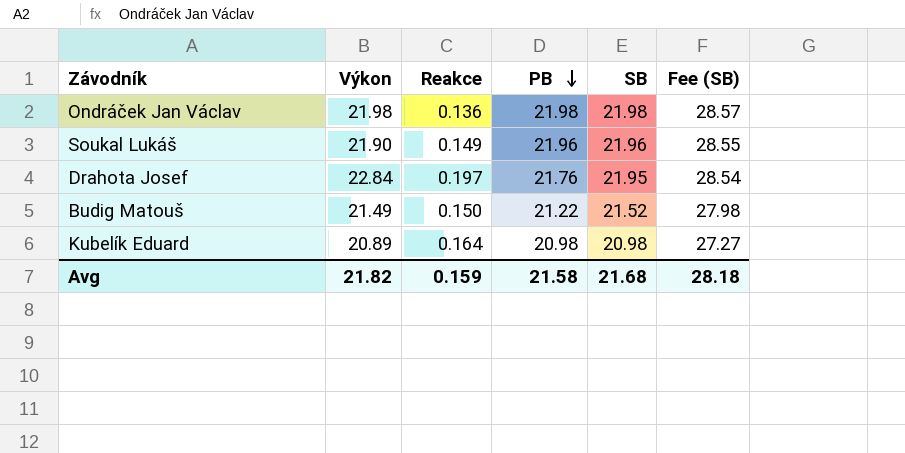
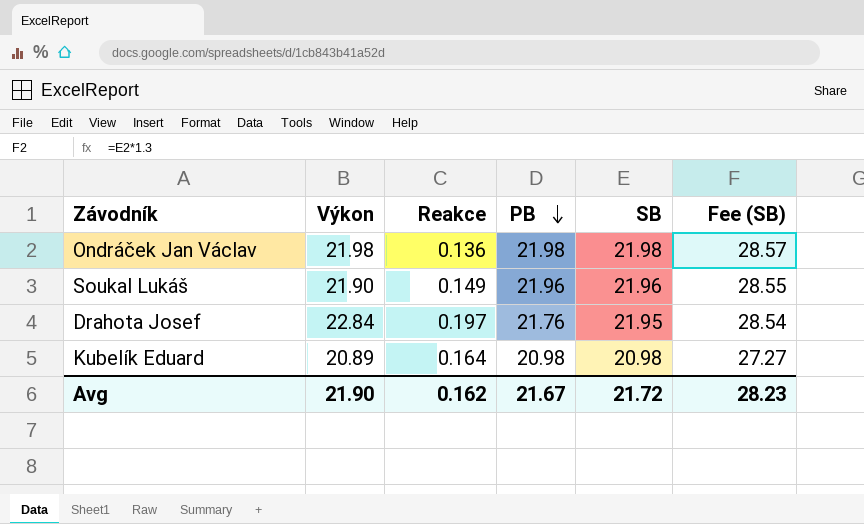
row Budig Matouš: 21.49 | 0.150 | 21.22 | 21.52 | 27.98 -> none
Avg | Výkon: 21.82 -> 21.90
Avg | Reakce: 0.159 -> 0.162
Avg | PB: 21.58 -> 21.67
Avg | SB: 21.68 -> 21.72
Avg | Fee (SB): 28.18 -> 28.23

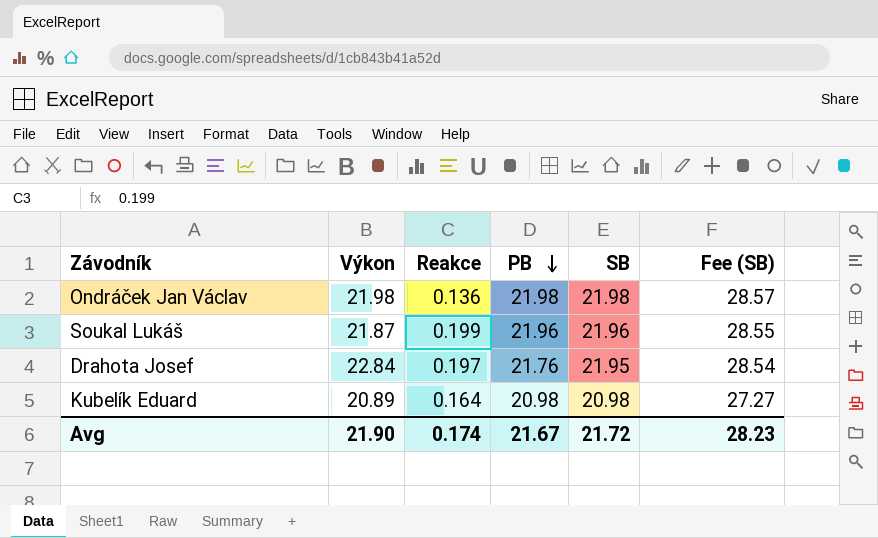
Soukal Lukáš | Výkon: 21.90 -> 21.87
Soukal Lukáš | Reakce: 0.149 -> 0.199
Avg | Reakce: 0.162 -> 0.174

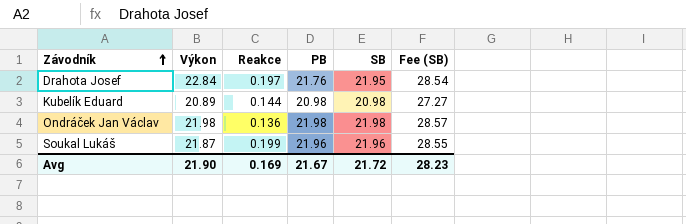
row order: PB descending -> Závodník ascending
Kubelík Eduard | Reakce: 0.164 -> 0.144
Avg | Reakce: 0.174 -> 0.169

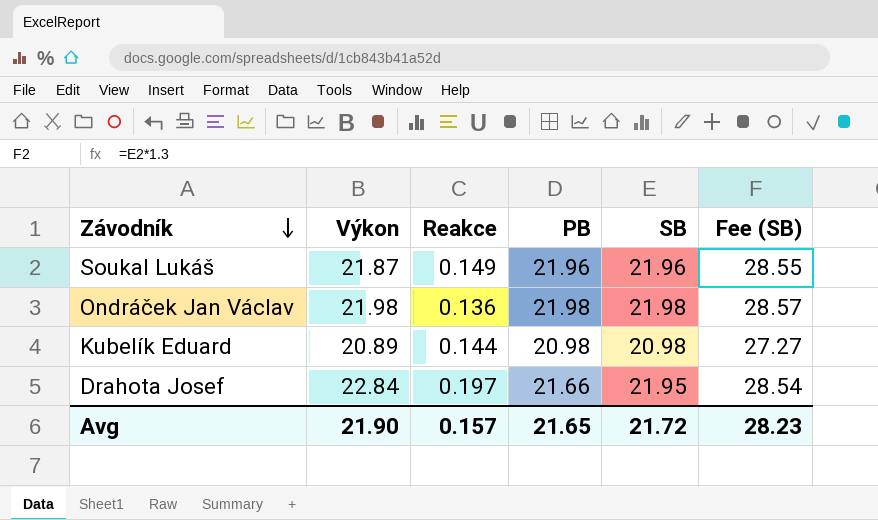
row order: Závodník ascending -> Závodník descending
Soukal Lukáš | Reakce: 0.199 -> 0.149
Drahota Josef | PB: 21.76 -> 21.66
Avg | Reakce: 0.169 -> 0.157
Avg | PB: 21.67 -> 21.65

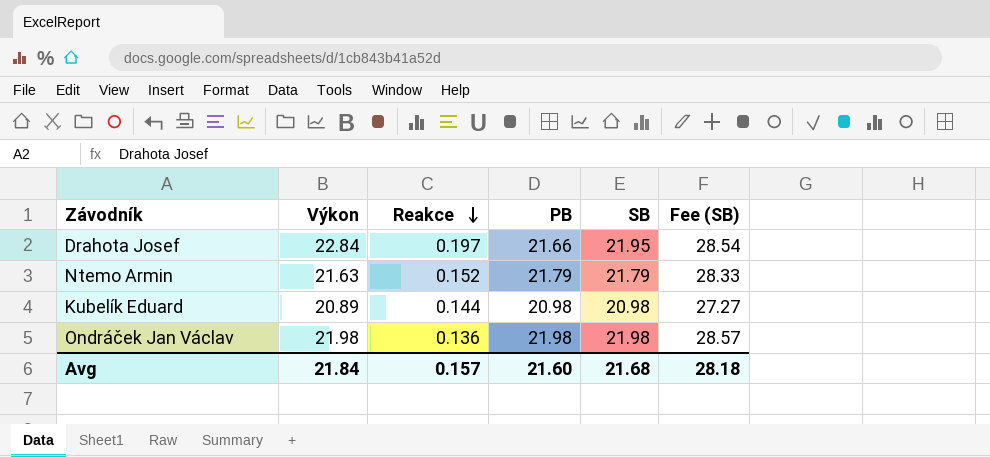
row order: Závodník descending -> Reakce descending
row Soukal Lukáš: 21.87 | 0.149 | 21.96 | 21.96 | 28.55 -> none
row Ntemo Armin: none -> 21.63 | 0.152 | 21.79 | 21.79 | 28.33
Avg | Výkon: 21.90 -> 21.84
Avg | PB: 21.65 -> 21.60
Avg | SB: 21.72 -> 21.68
Avg | Fee (SB): 28.23 -> 28.18

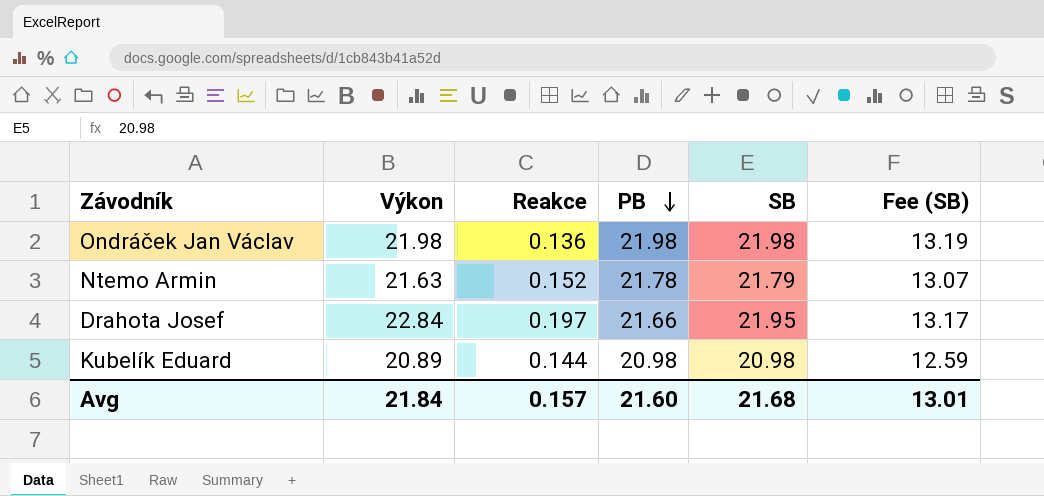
row order: Reakce descending -> PB descending
column Fee (SB) | formula: [SB] * 1.3 -> [SB] * 0.6
Ntemo Armin | PB: 21.79 -> 21.78
Avg | Fee (SB): 28.18 -> 13.01

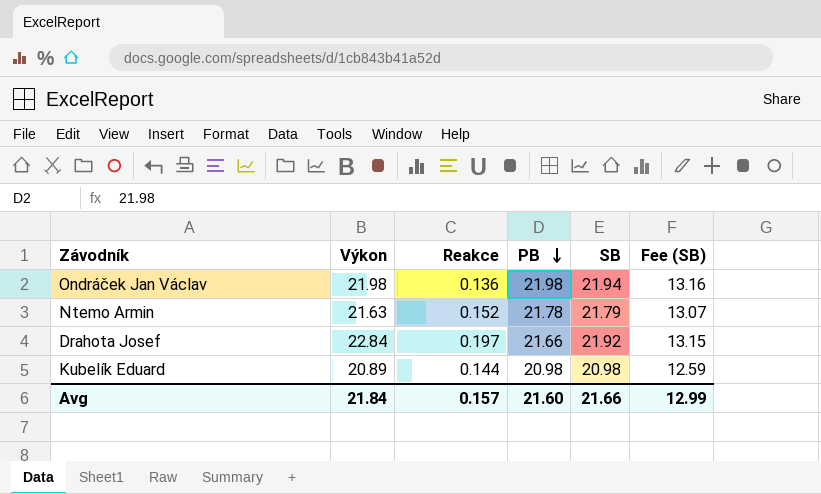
Ondráček Jan Václav | SB: 21.98 -> 21.94
Ondráček Jan Václav | Fee (SB): 13.19 -> 13.16
Drahota Josef | SB: 21.95 -> 21.92
Drahota Josef | Fee (SB): 13.17 -> 13.15
Avg | SB: 21.68 -> 21.66
Avg | Fee (SB): 13.01 -> 12.99

